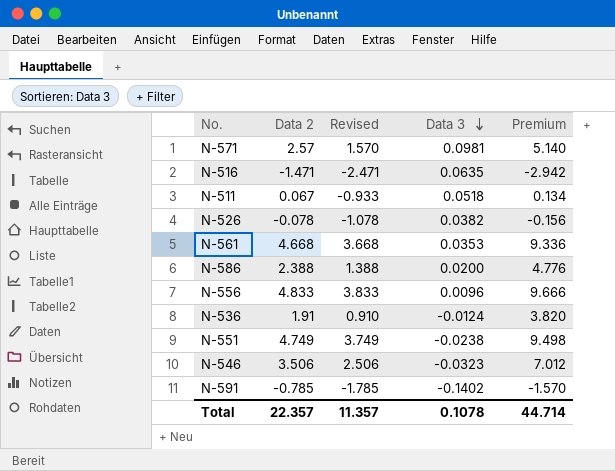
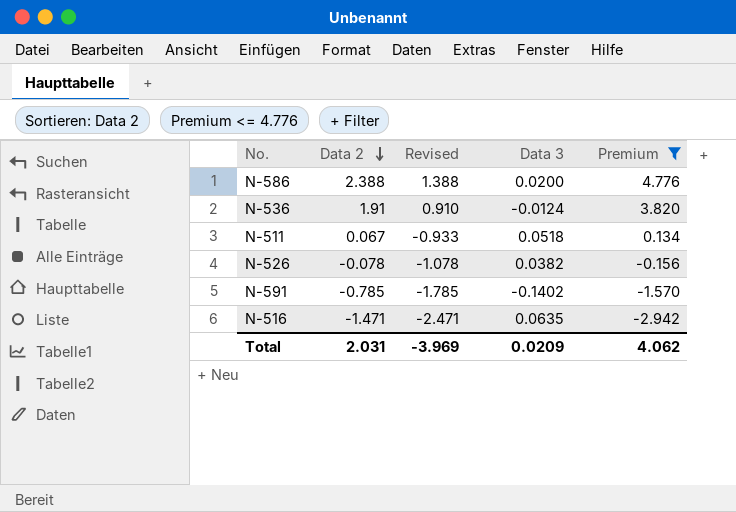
filter: none -> Premium <= 4.776
row order: Data 3 descending -> Data 2 descending
Total | Data 2: 22.357 -> 2.031
Total | Revised: 11.357 -> -3.969
Total | Data 3: 0.1078 -> 0.0209
Total | Premium: 44.714 -> 4.062

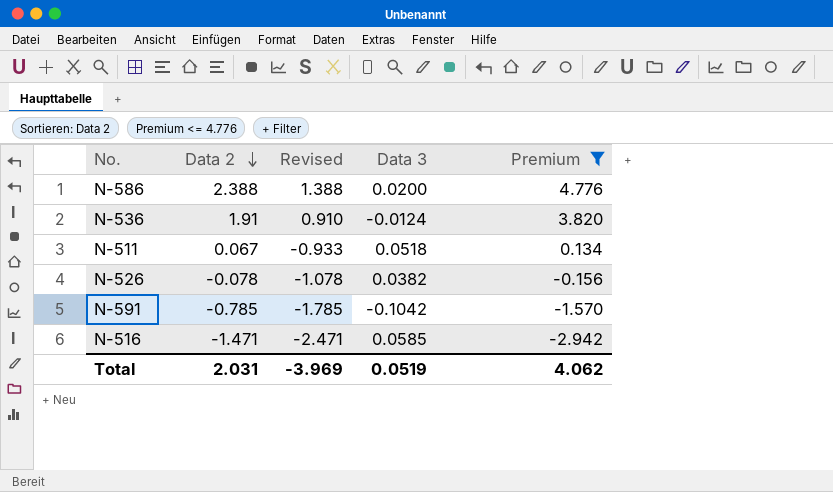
N-591 | Data 3: -0.1402 -> -0.1042
N-516 | Data 3: 0.0635 -> 0.0585
Total | Data 3: 0.0209 -> 0.0519

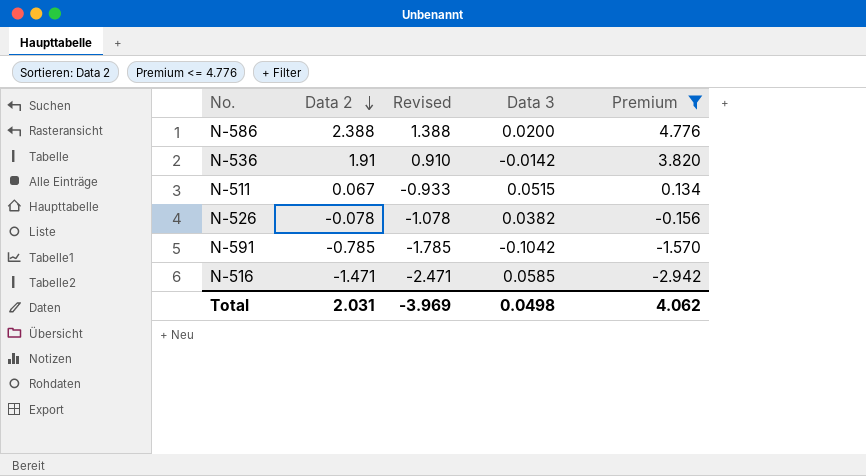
N-536 | Data 3: -0.0124 -> -0.0142
N-511 | Data 3: 0.0518 -> 0.0515
Total | Data 3: 0.0519 -> 0.0498

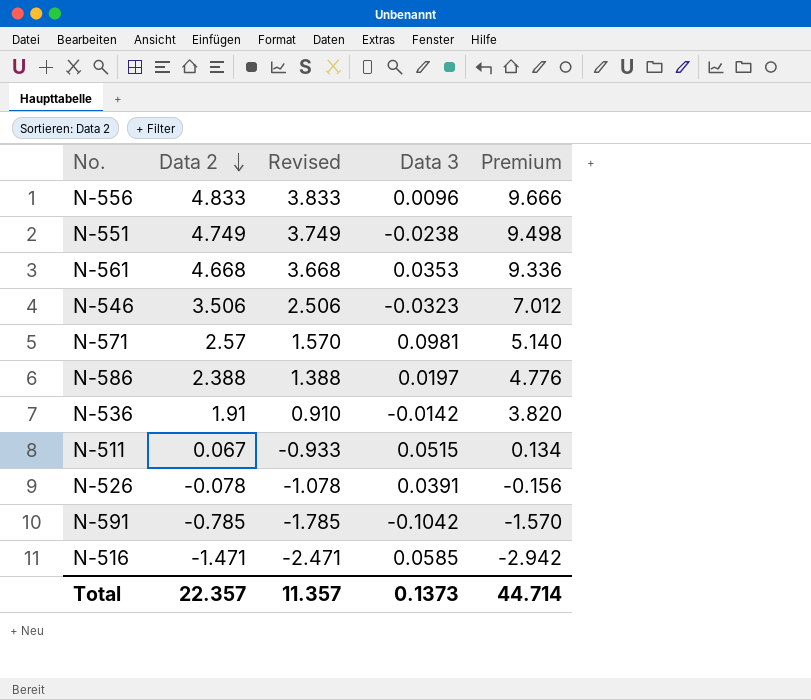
filter: Premium <= 4.776 -> none
N-586 | Data 3: 0.0200 -> 0.0197
N-526 | Data 3: 0.0382 -> 0.0391
Total | Data 2: 2.031 -> 22.357
Total | Revised: -3.969 -> 11.357
Total | Data 3: 0.0498 -> 0.1373
Total | Premium: 4.062 -> 44.714

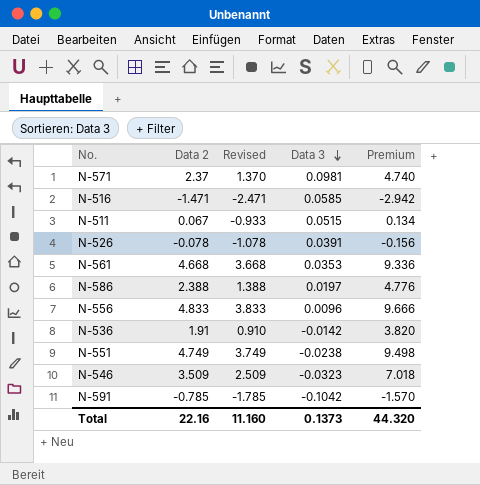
row order: Data 2 descending -> Data 3 descending
N-571 | Data 2: 2.57 -> 2.37
N-571 | Revised: 1.570 -> 1.370
N-571 | Premium: 5.140 -> 4.740
N-546 | Data 2: 3.506 -> 3.509
N-546 | Revised: 2.506 -> 2.509
N-546 | Premium: 7.012 -> 7.018
Total | Data 2: 22.357 -> 22.16
Total | Revised: 11.357 -> 11.160
Total | Premium: 44.714 -> 44.320

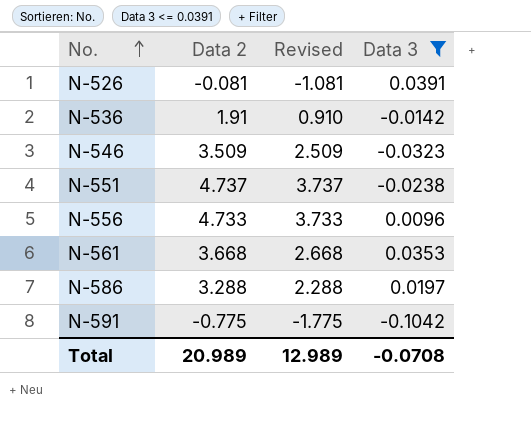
filter: none -> Data 3 <= 0.0391
row order: Data 3 descending -> No. ascending
column Premium | formula: [Data 2] * 2 -> none
N-526 | Data 2: -0.078 -> -0.081
N-526 | Revised: -1.078 -> -1.081
N-551 | Data 2: 4.749 -> 4.737
N-551 | Revised: 3.749 -> 3.737
N-556 | Data 2: 4.833 -> 4.733
N-556 | Revised: 3.833 -> 3.733
N-561 | Data 2: 4.668 -> 3.668
N-561 | Revised: 3.668 -> 2.668
N-586 | Data 2: 2.388 -> 3.288
N-586 | Revised: 1.388 -> 2.288
N-591 | Data 2: -0.785 -> -0.775
N-591 | Revised: -1.785 -> -1.775
Total | Data 2: 22.16 -> 20.989
Total | Revised: 11.160 -> 12.989
Total | Data 3: 0.1373 -> -0.0708

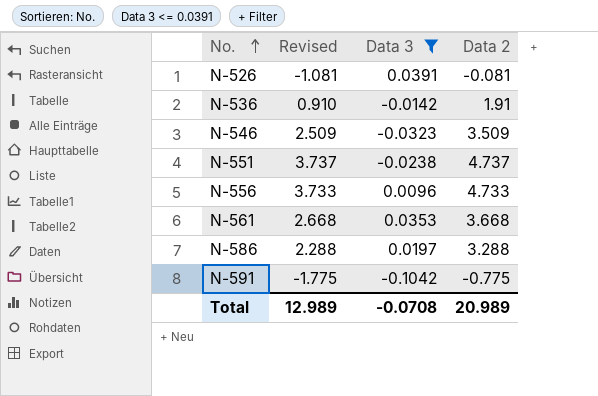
column Data 2 | position: 2 -> 4

